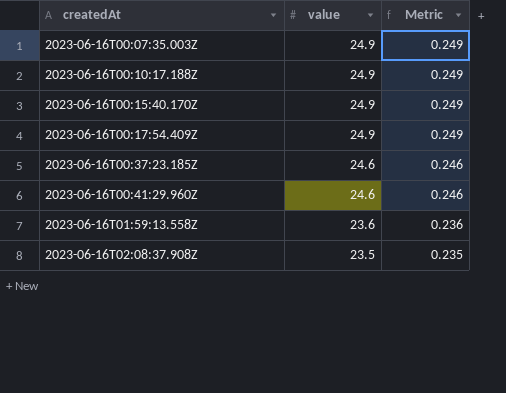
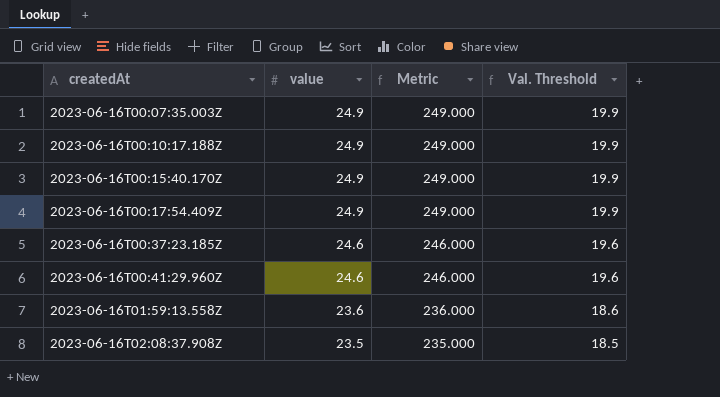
column Metric | formula: [value] * 0.01 -> [value] * 10
column Val. Threshold | formula: none -> [value] - 5

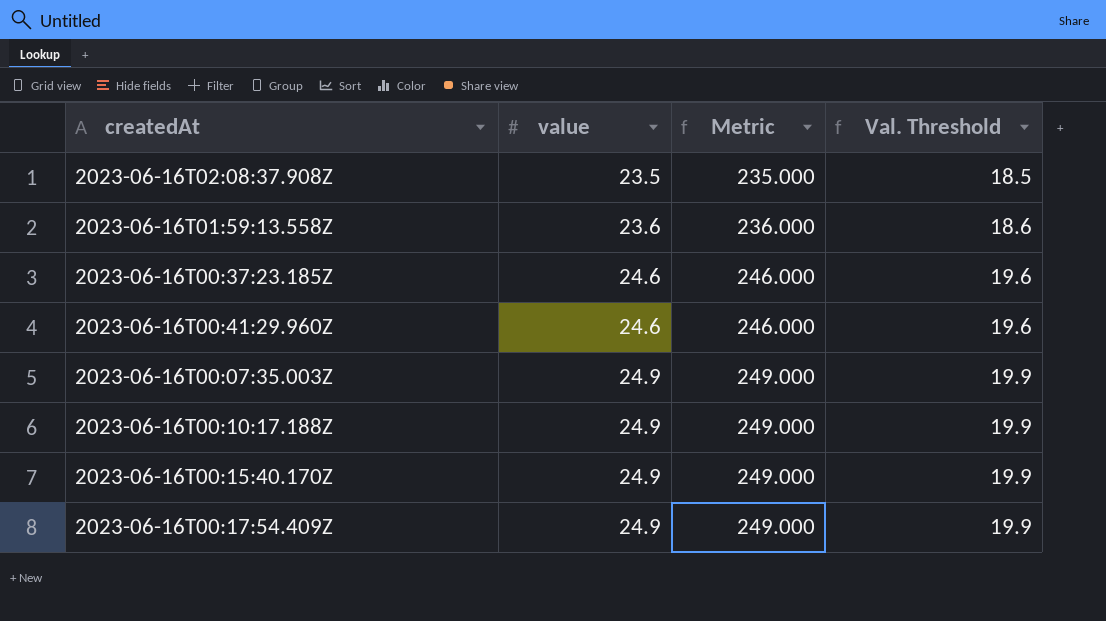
row order: createdAt ascending -> value ascending

